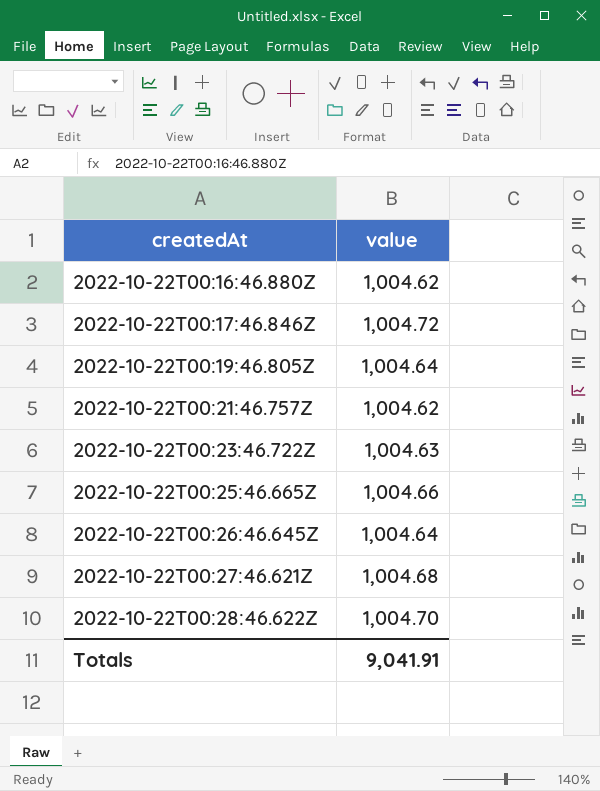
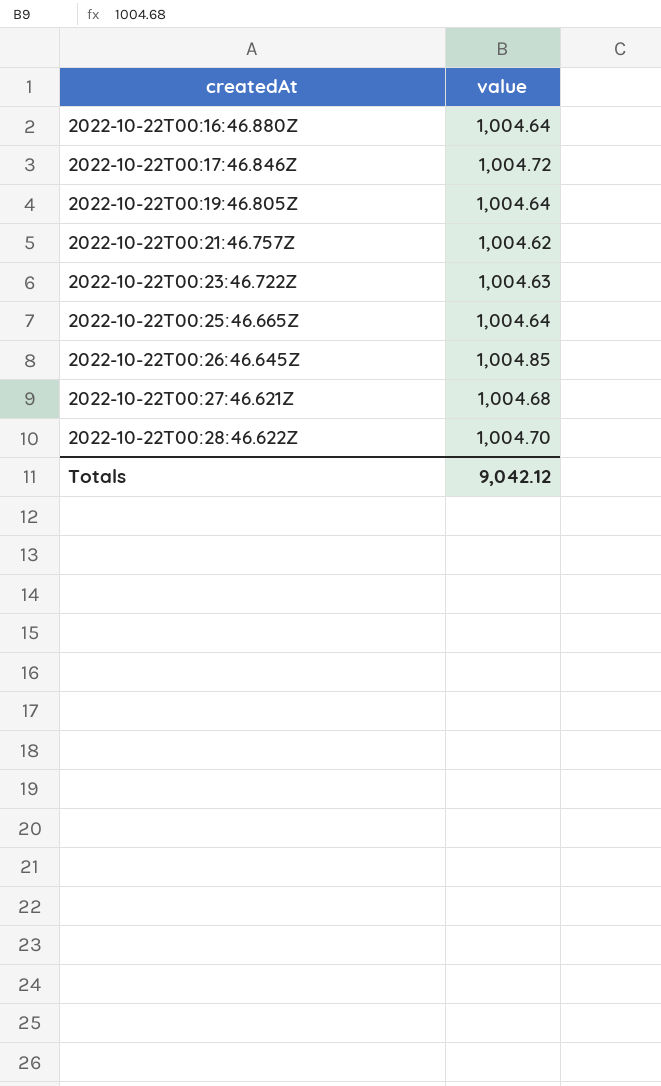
2022-10-22T00:16:46.880Z | value: 1,004.62 -> 1,004.64
2022-10-22T00:25:46.665Z | value: 1,004.66 -> 1,004.64
2022-10-22T00:26:46.645Z | value: 1,004.64 -> 1,004.85
Totals | value: 9,041.91 -> 9,042.12

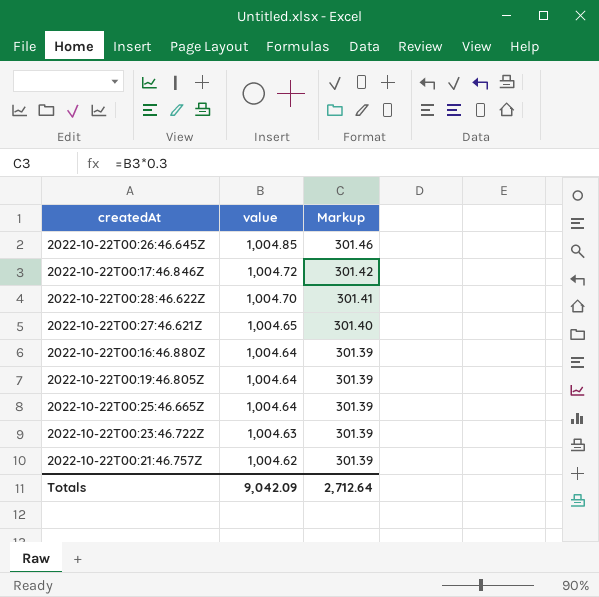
row order: createdAt ascending -> value descending
column Markup | formula: none -> [value] * 0.3
2022-10-22T00:27:46.621Z | value: 1,004.68 -> 1,004.65
Totals | value: 9,042.12 -> 9,042.09

